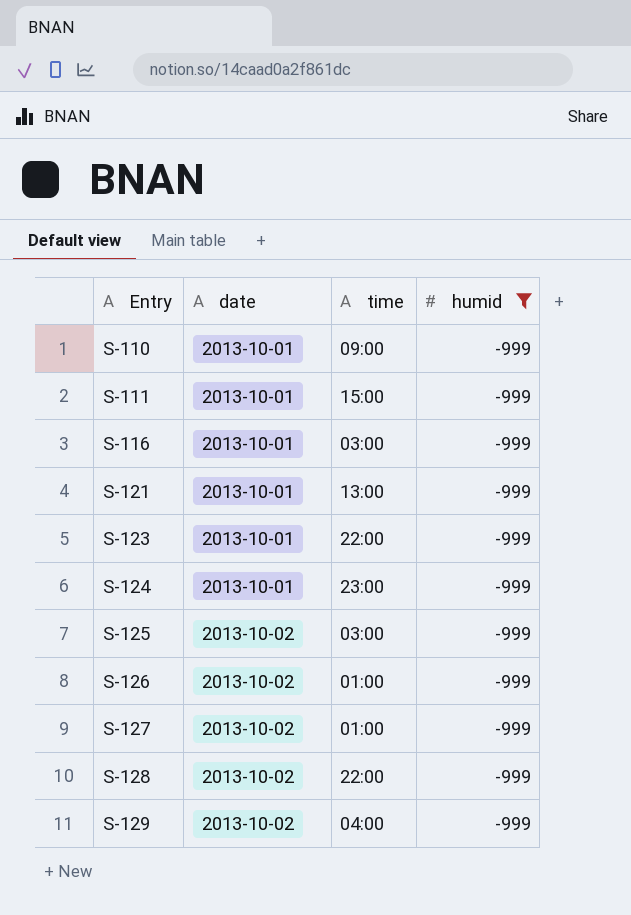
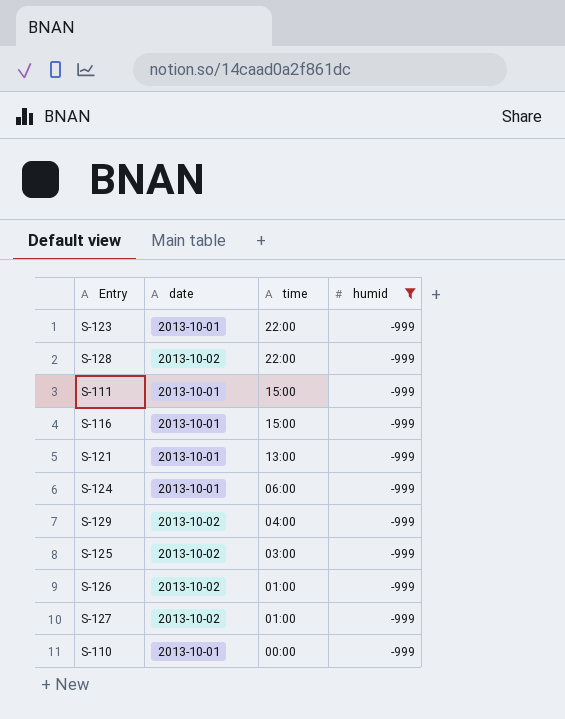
row order: Entry ascending -> time descending
S-116 | time: 03:00 -> 15:00
S-124 | time: 23:00 -> 06:00
S-110 | time: 09:00 -> 00:00

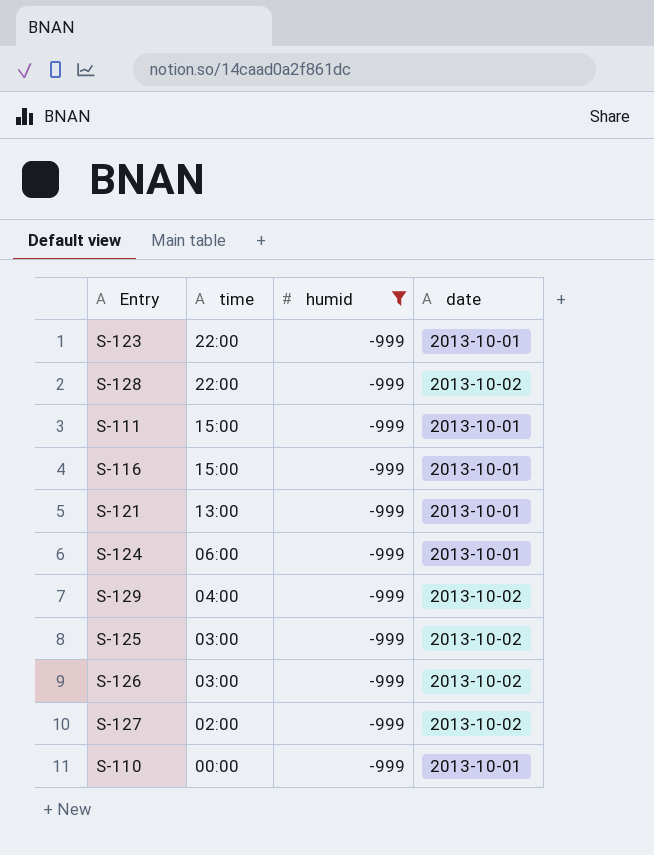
column date | position: 2 -> 4
S-126 | time: 01:00 -> 03:00
S-127 | time: 01:00 -> 02:00

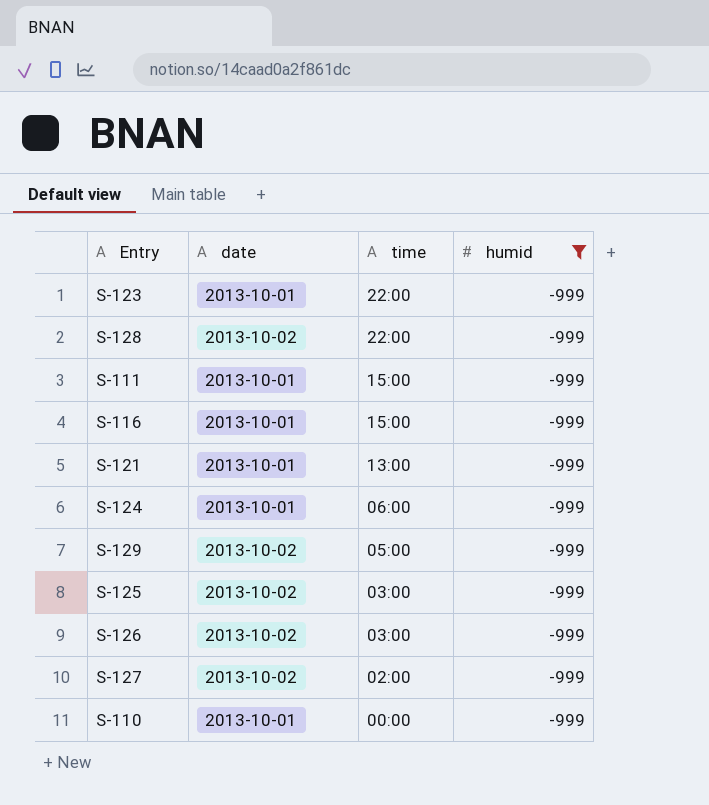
column date | position: 4 -> 2
S-129 | time: 04:00 -> 05:00

